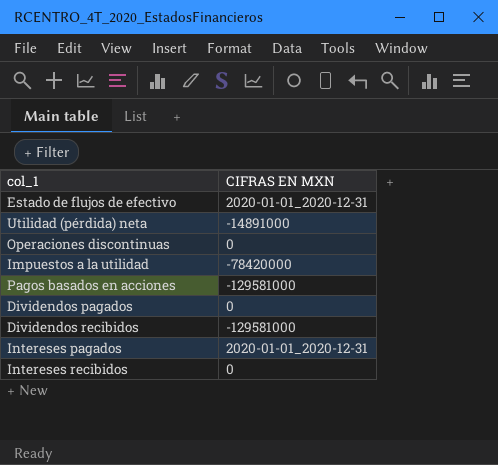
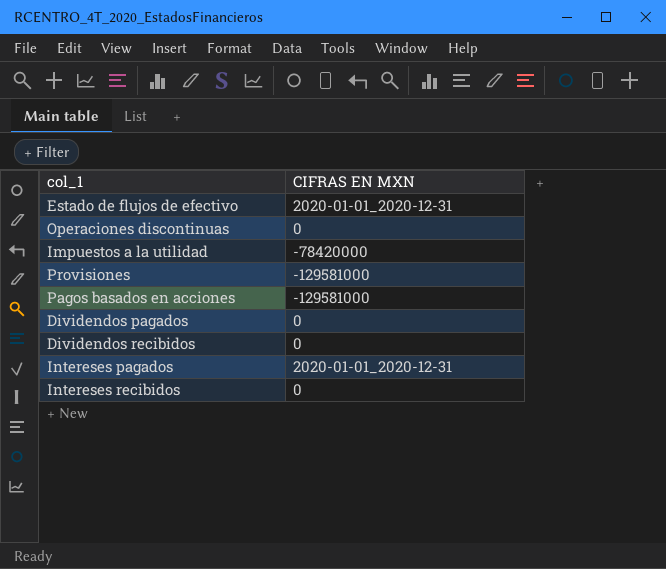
row Utilidad (pérdida) neta: -14891000 -> none
row Provisiones: none -> -129581000
Dividendos recibidos | CIFRAS EN MXN: -129581000 -> 0

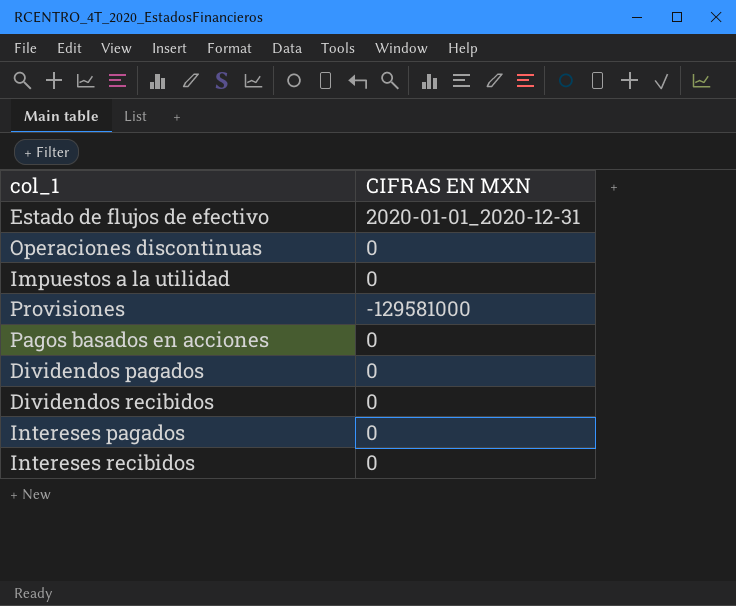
Impuestos a la utilidad | CIFRAS EN MXN: -78420000 -> 0
Pagos basados en acciones | CIFRAS EN MXN: -129581000 -> 0
Intereses pagados | CIFRAS EN MXN: 2020-01-01_2020-12-31 -> 0

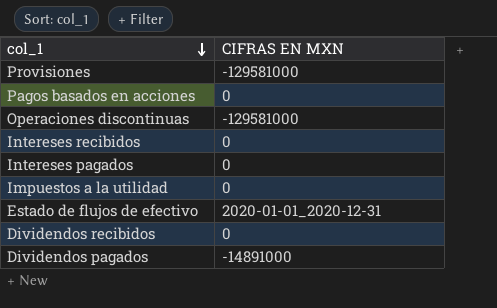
row order: none -> col_1 descending
Operaciones discontinuas | CIFRAS EN MXN: 0 -> -129581000
Dividendos pagados | CIFRAS EN MXN: 0 -> -14891000

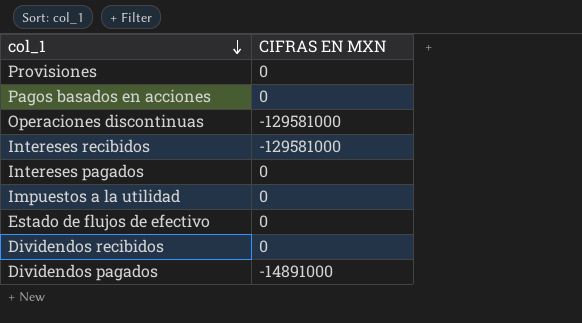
Provisiones | CIFRAS EN MXN: -129581000 -> 0
Intereses recibidos | CIFRAS EN MXN: 0 -> -129581000
Estado de flujos de efectivo | CIFRAS EN MXN: 2020-01-01_2020-12-31 -> 0

